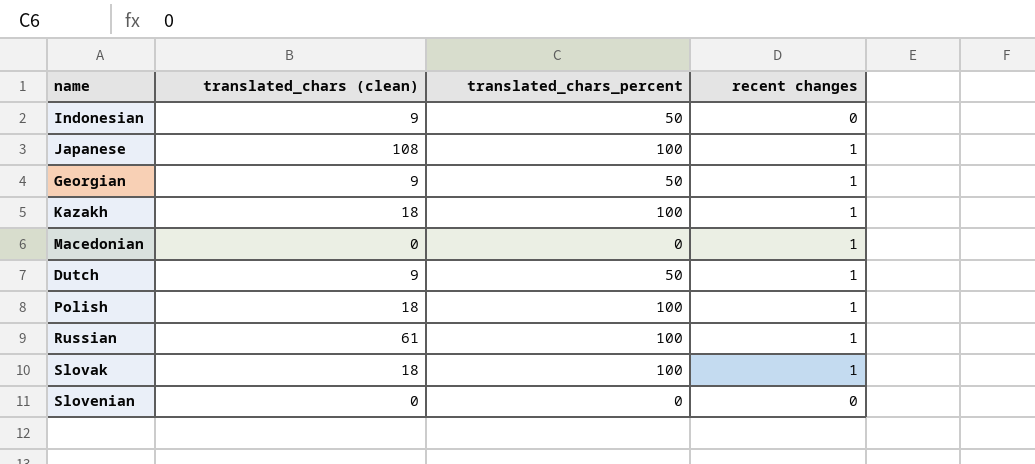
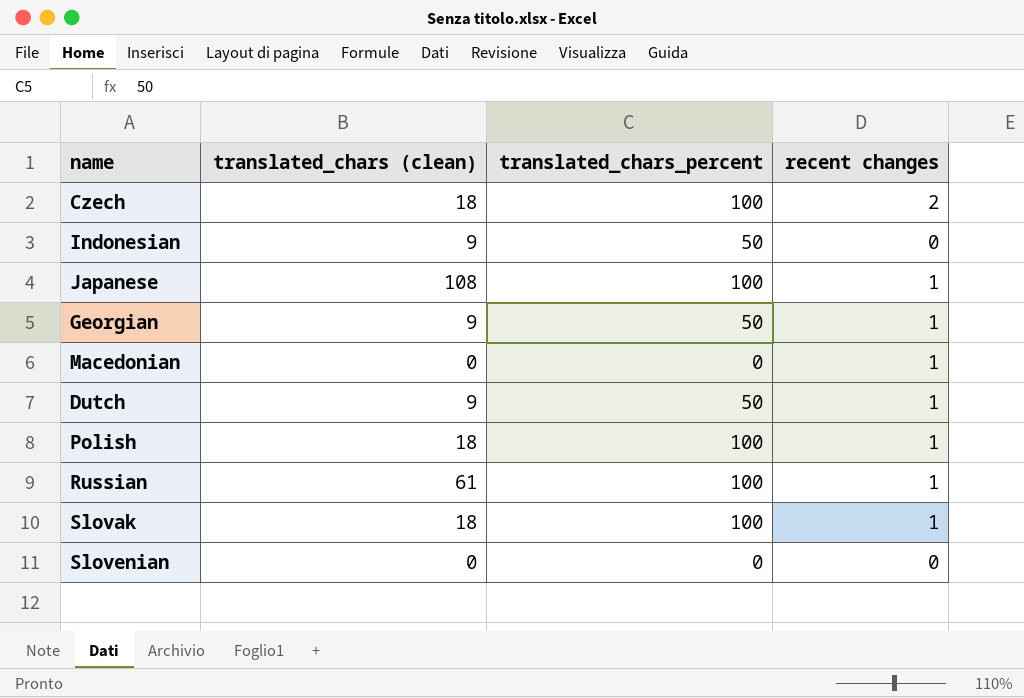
row Kazakh: 18 | 100 | 1 -> none
row Czech: none -> 18 | 100 | 2

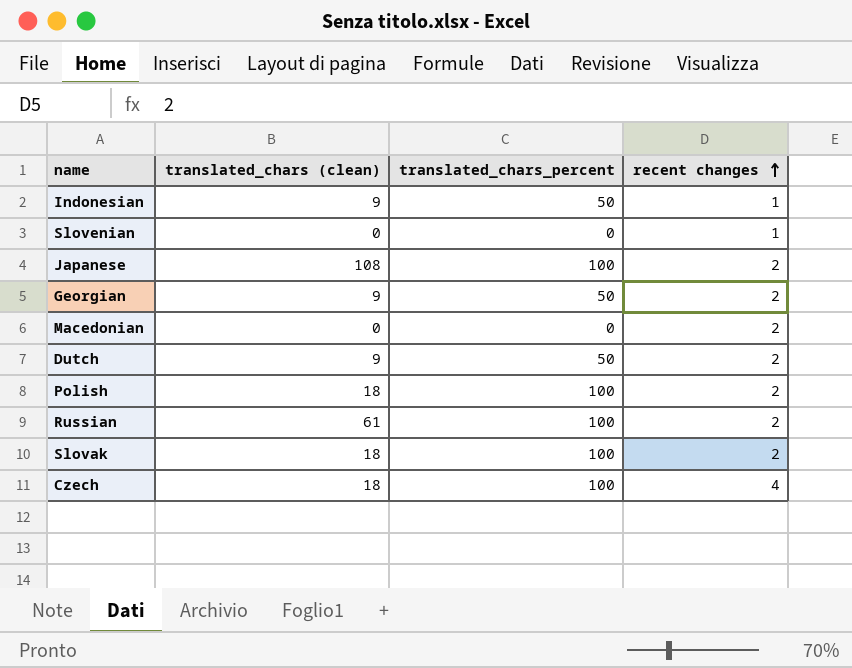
row order: none -> recent changes ascending
Indonesian | recent changes: 0 -> 1
Slovenian | recent changes: 0 -> 1
Japanese | recent changes: 1 -> 2
Georgian | recent changes: 1 -> 2
Macedonian | recent changes: 1 -> 2
Dutch | recent changes: 1 -> 2
Polish | recent changes: 1 -> 2
Russian | recent changes: 1 -> 2
Slovak | recent changes: 1 -> 2
Czech | recent changes: 2 -> 4

